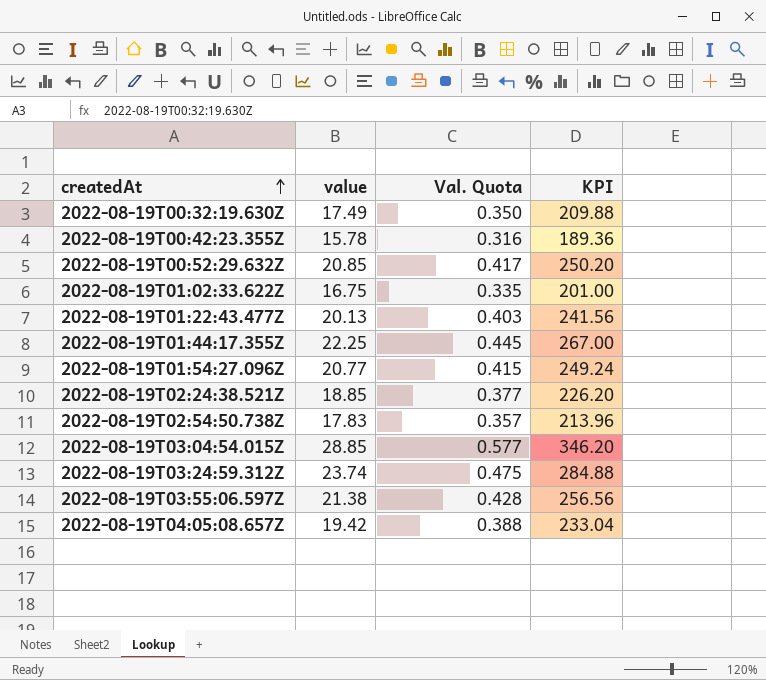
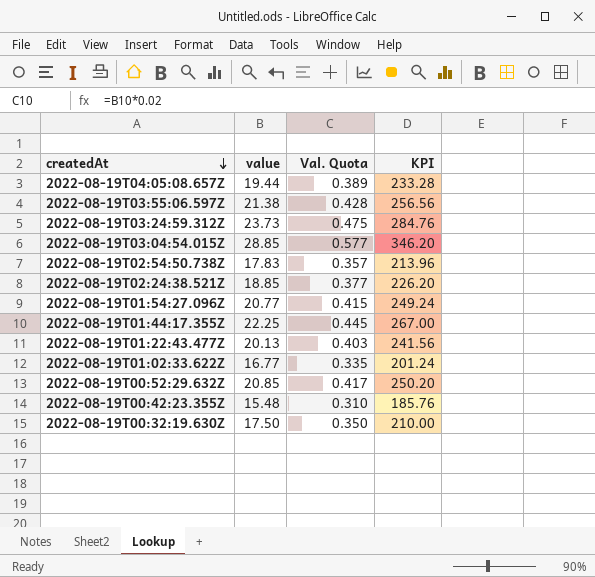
row order: createdAt ascending -> createdAt descending
2022-08-19T04:05:08.657Z | value: 19.42 -> 19.44
2022-08-19T04:05:08.657Z | Val. Quota: 0.388 -> 0.389
2022-08-19T04:05:08.657Z | KPI: 233.04 -> 233.28
2022-08-19T03:24:59.312Z | value: 23.74 -> 23.73
2022-08-19T03:24:59.312Z | KPI: 284.88 -> 284.76
2022-08-19T01:02:33.622Z | value: 16.75 -> 16.77
2022-08-19T01:02:33.622Z | KPI: 201.00 -> 201.24
2022-08-19T00:42:23.355Z | value: 15.78 -> 15.48
2022-08-19T00:42:23.355Z | Val. Quota: 0.316 -> 0.310
2022-08-19T00:42:23.355Z | KPI: 189.36 -> 185.76
2022-08-19T00:32:19.630Z | value: 17.49 -> 17.50
2022-08-19T00:32:19.630Z | KPI: 209.88 -> 210.00

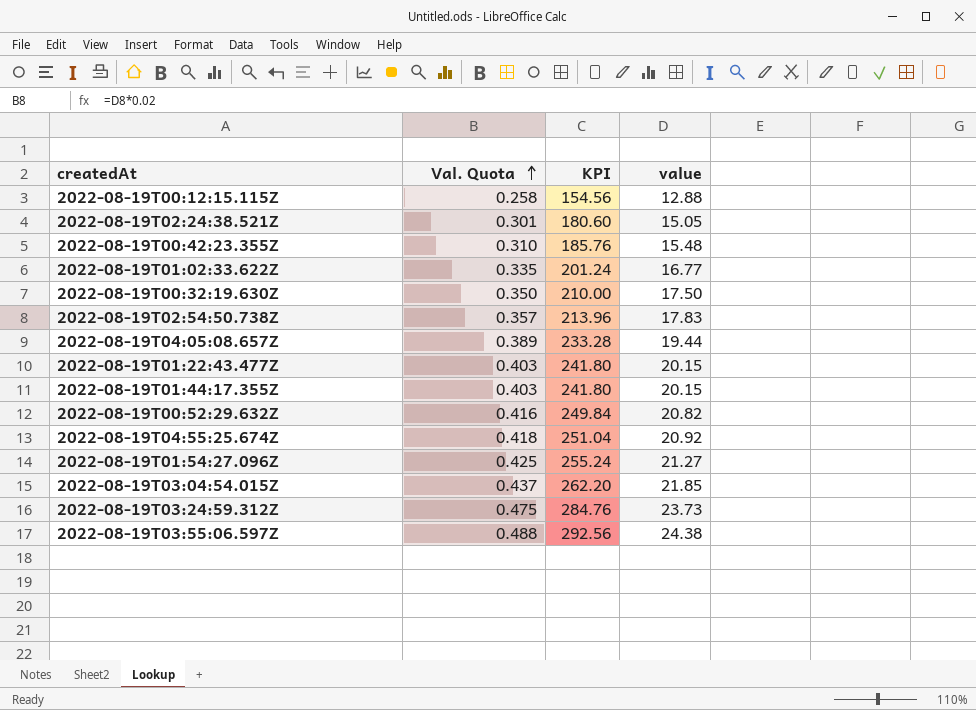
row order: createdAt descending -> Val. Quota ascending
column value | position: 2 -> 4
row 2022-08-19T00:12:15.115Z: none -> 0.258 | 154.56 | 12.88
2022-08-19T02:24:38.521Z | Val. Quota: 0.377 -> 0.301
2022-08-19T02:24:38.521Z | KPI: 226.20 -> 180.60
2022-08-19T02:24:38.521Z | value: 18.85 -> 15.05
2022-08-19T01:22:43.477Z | KPI: 241.56 -> 241.80
2022-08-19T01:22:43.477Z | value: 20.13 -> 20.15
2022-08-19T01:44:17.355Z | Val. Quota: 0.445 -> 0.403
2022-08-19T01:44:17.355Z | KPI: 267.00 -> 241.80
2022-08-19T01:44:17.355Z | value: 22.25 -> 20.15
2022-08-19T00:52:29.632Z | Val. Quota: 0.417 -> 0.416
2022-08-19T00:52:29.632Z | KPI: 250.20 -> 249.84
2022-08-19T00:52:29.632Z | value: 20.85 -> 20.82
row 2022-08-19T04:55:25.674Z: none -> 0.418 | 251.04 | 20.92
2022-08-19T01:54:27.096Z | Val. Quota: 0.415 -> 0.425
2022-08-19T01:54:27.096Z | KPI: 249.24 -> 255.24
2022-08-19T01:54:27.096Z | value: 20.77 -> 21.27
2022-08-19T03:04:54.015Z | Val. Quota: 0.577 -> 0.437
2022-08-19T03:04:54.015Z | KPI: 346.20 -> 262.20
2022-08-19T03:04:54.015Z | value: 28.85 -> 21.85
2022-08-19T03:55:06.597Z | Val. Quota: 0.428 -> 0.488
2022-08-19T03:55:06.597Z | KPI: 256.56 -> 292.56
2022-08-19T03:55:06.597Z | value: 21.38 -> 24.38

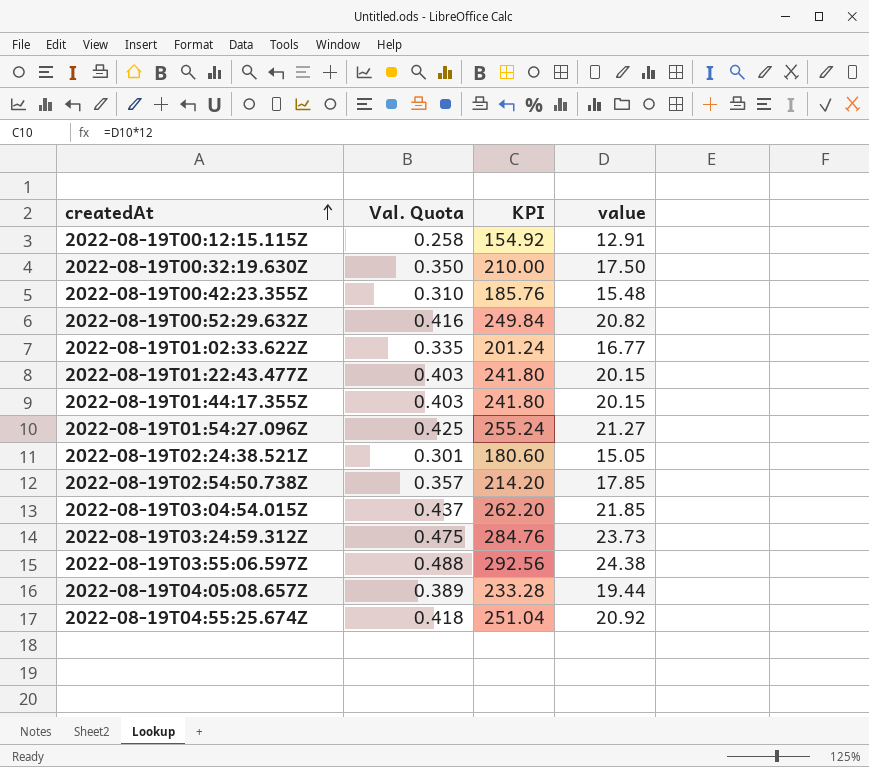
row order: Val. Quota ascending -> createdAt ascending
2022-08-19T00:12:15.115Z | KPI: 154.56 -> 154.92
2022-08-19T00:12:15.115Z | value: 12.88 -> 12.91
2022-08-19T02:54:50.738Z | KPI: 213.96 -> 214.20
2022-08-19T02:54:50.738Z | value: 17.83 -> 17.85

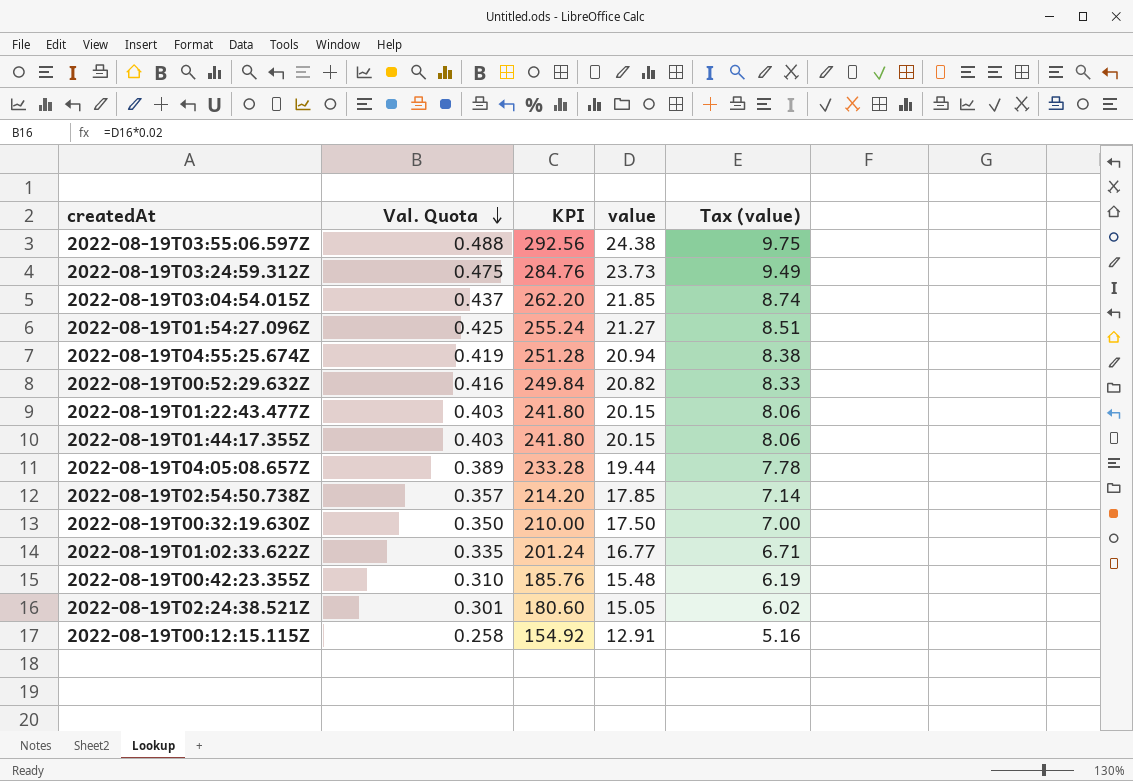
row order: createdAt ascending -> Val. Quota descending
column Tax (value) | formula: none -> [value] * 0.4
2022-08-19T04:55:25.674Z | Val. Quota: 0.418 -> 0.419
2022-08-19T04:55:25.674Z | KPI: 251.04 -> 251.28
2022-08-19T04:55:25.674Z | value: 20.92 -> 20.94

